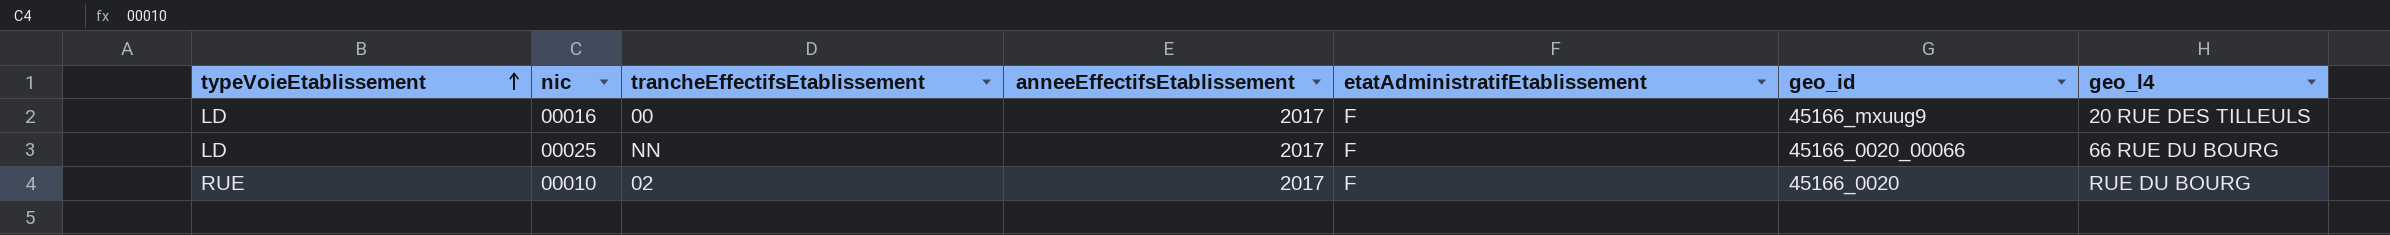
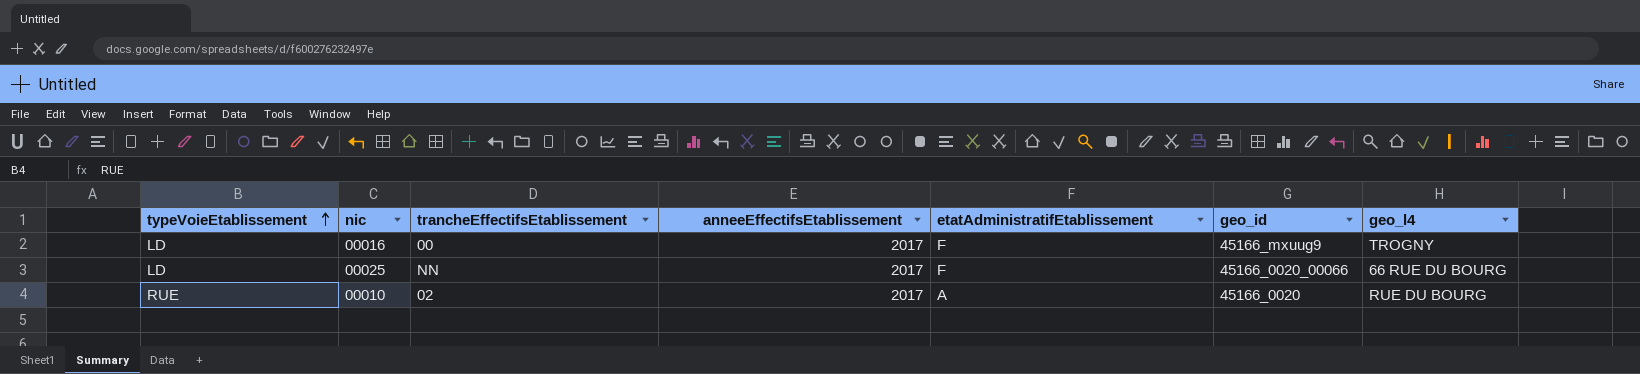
00016 | geo_l4: 20 RUE DES TILLEULS -> TROGNY
00010 | etatAdministratifEtablissement: F -> A

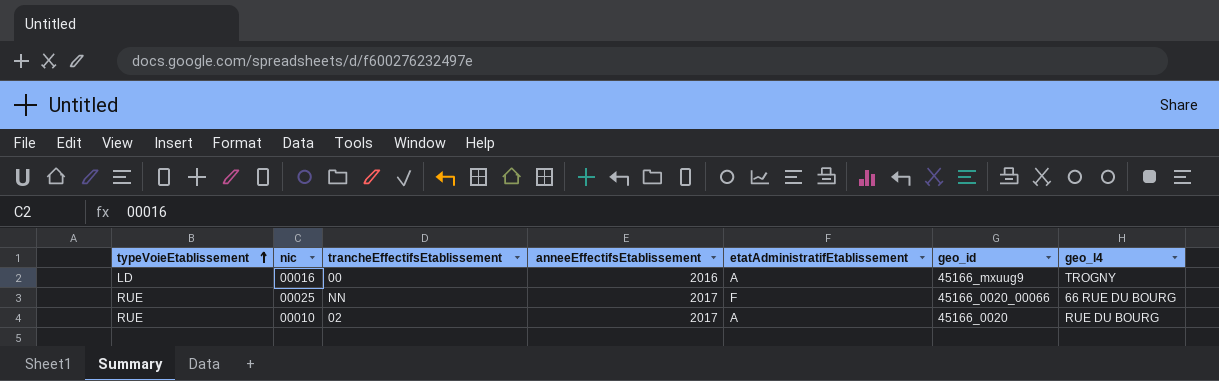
00016 | anneeEffectifsEtablissement: 2017 -> 2016
00016 | etatAdministratifEtablissement: F -> A
00025 | typeVoieEtablissement: LD -> RUE

